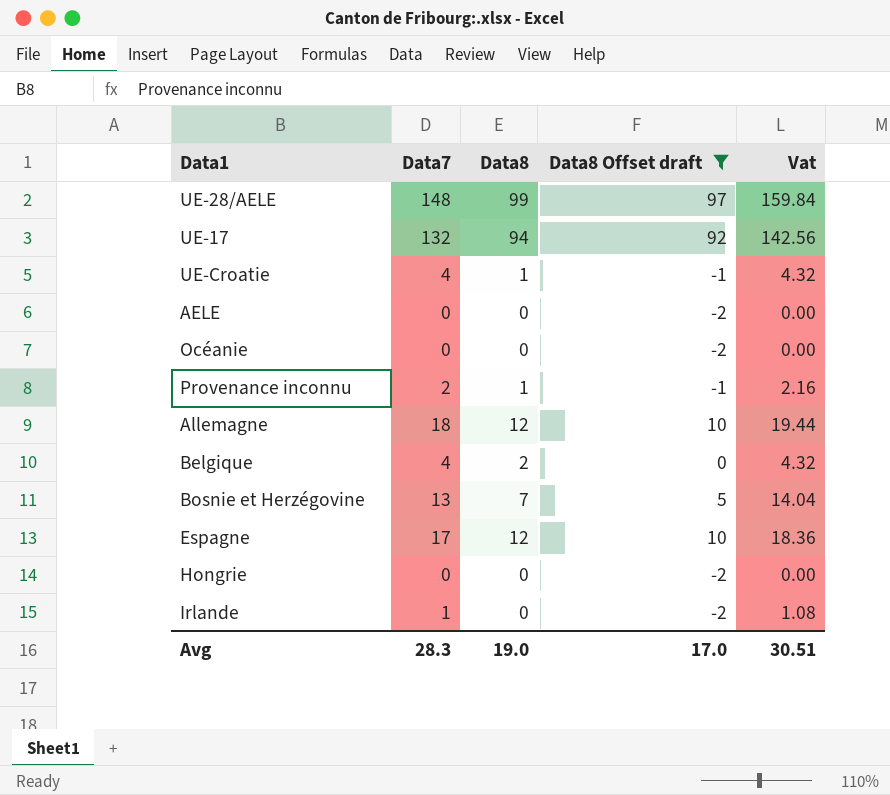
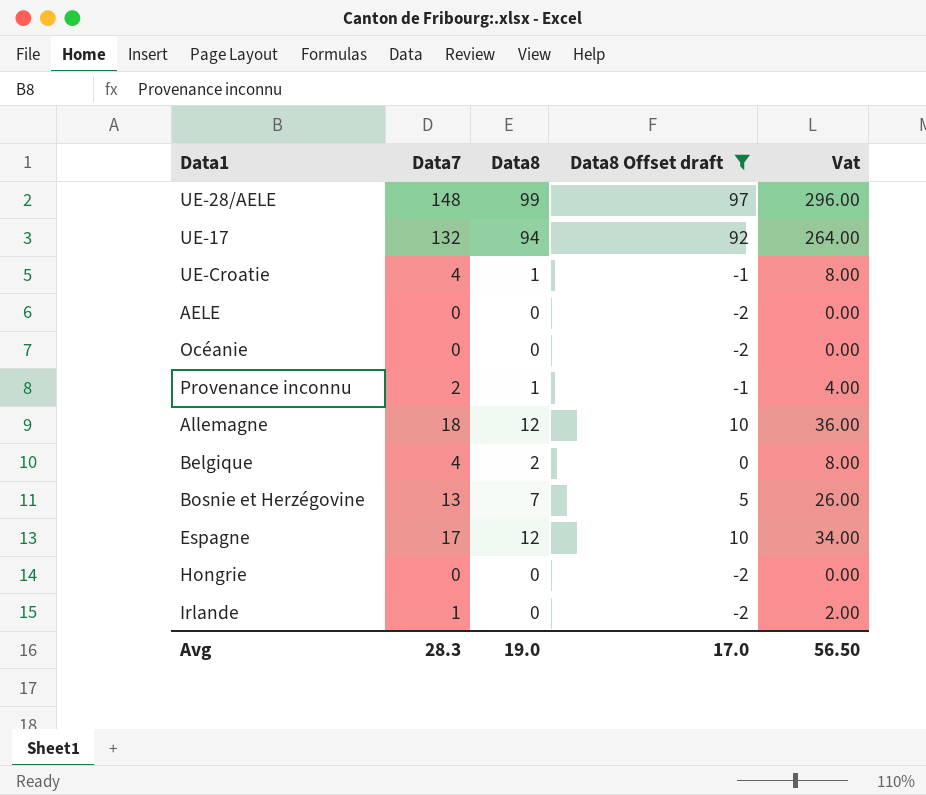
column Vat | formula: [Data7] * 1.08 -> [Data7] * 2
Avg | Vat: 30.51 -> 56.50

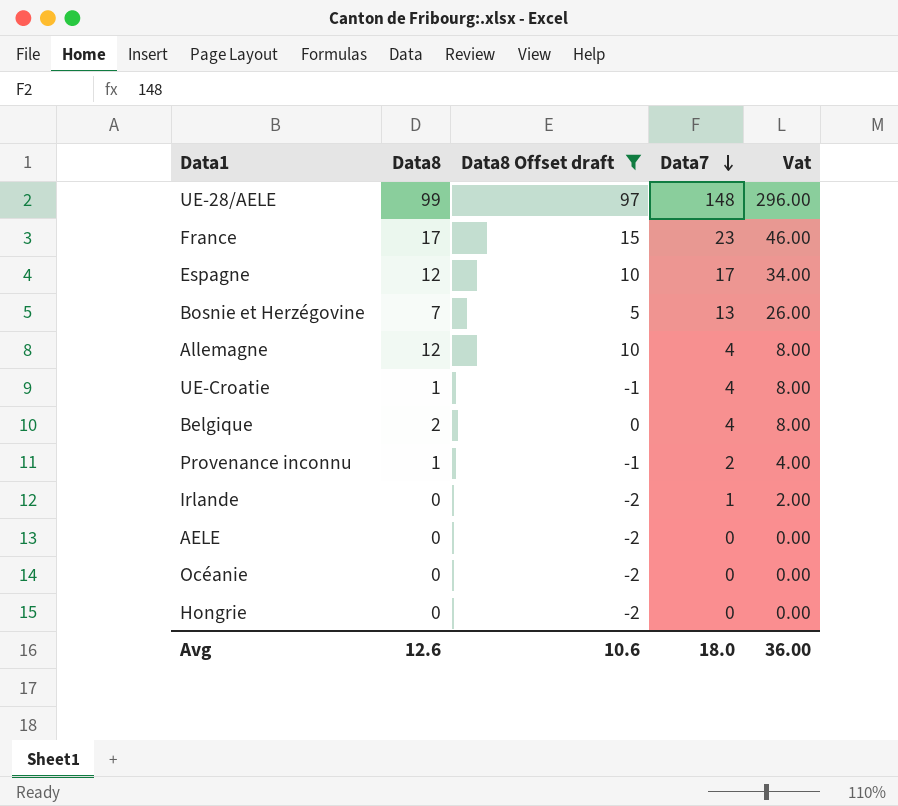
row order: none -> Data7 descending
column Data7 | position: 2 -> 4
row UE-17: 132 | 94 | 92 | 264.00 -> none
row France: none -> 17 | 15 | 23 | 46.00
Allemagne | Data7: 18 -> 4
Allemagne | Vat: 36.00 -> 8.00
Avg | Data8: 19.0 -> 12.6
Avg | Data8 Offset draft: 17.0 -> 10.6
Avg | Data7: 28.3 -> 18.0
Avg | Vat: 56.50 -> 36.00

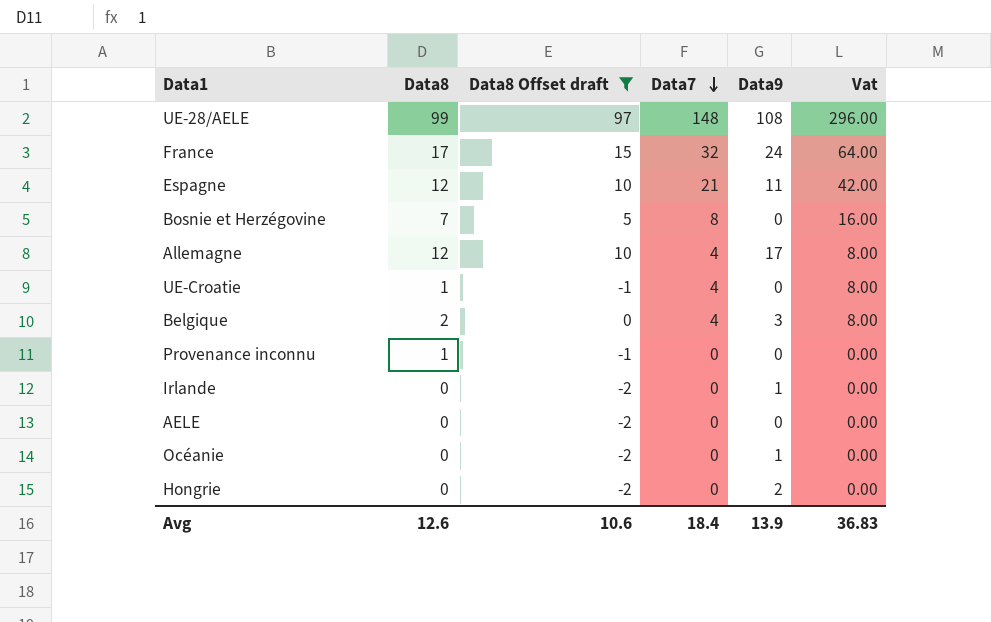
column Data9 | position: none -> 5
France | Data7: 23 -> 32
France | Vat: 46.00 -> 64.00
Espagne | Data7: 17 -> 21
Espagne | Vat: 34.00 -> 42.00
Bosnie et Herzégovine | Data7: 13 -> 8
Bosnie et Herzégovine | Vat: 26.00 -> 16.00
Provenance inconnu | Data7: 2 -> 0
Provenance inconnu | Vat: 4.00 -> 0.00
Irlande | Data7: 1 -> 0
Irlande | Vat: 2.00 -> 0.00
Avg | Data7: 18.0 -> 18.4
Avg | Vat: 36.00 -> 36.83

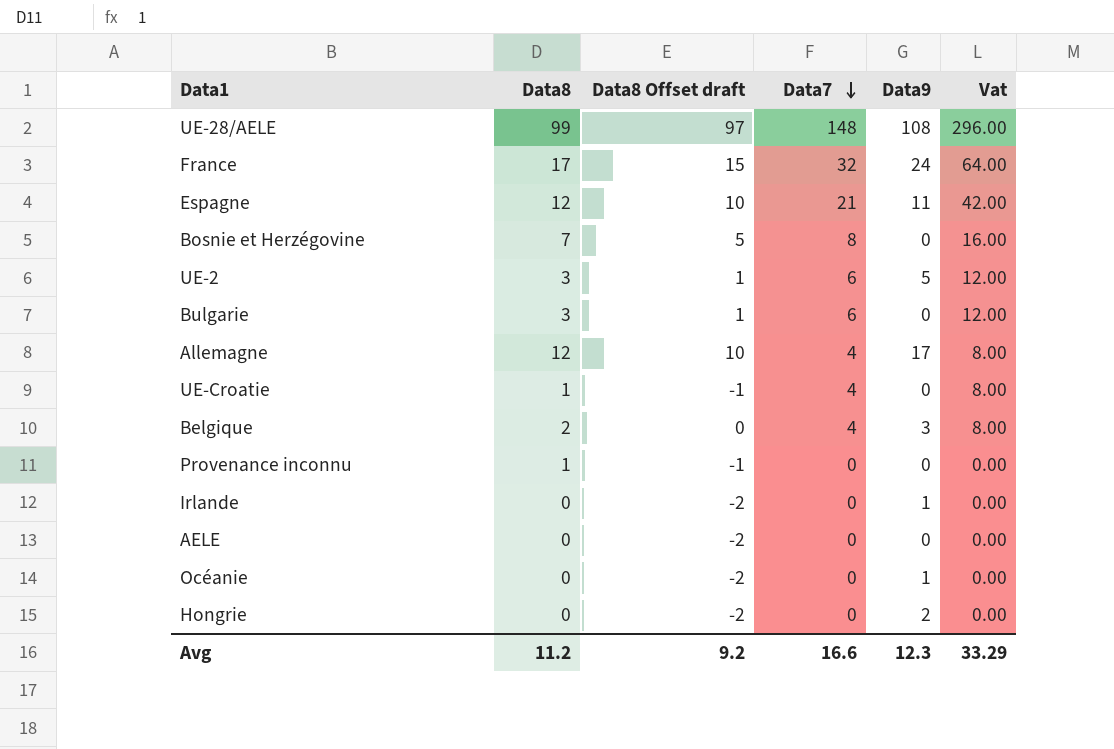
filter: Data8 Offset draft != 1 -> none
Avg | Data8: 12.6 -> 11.2
Avg | Data8 Offset draft: 10.6 -> 9.2
Avg | Data7: 18.4 -> 16.6
Avg | Data9: 13.9 -> 12.3
Avg | Vat: 36.83 -> 33.29

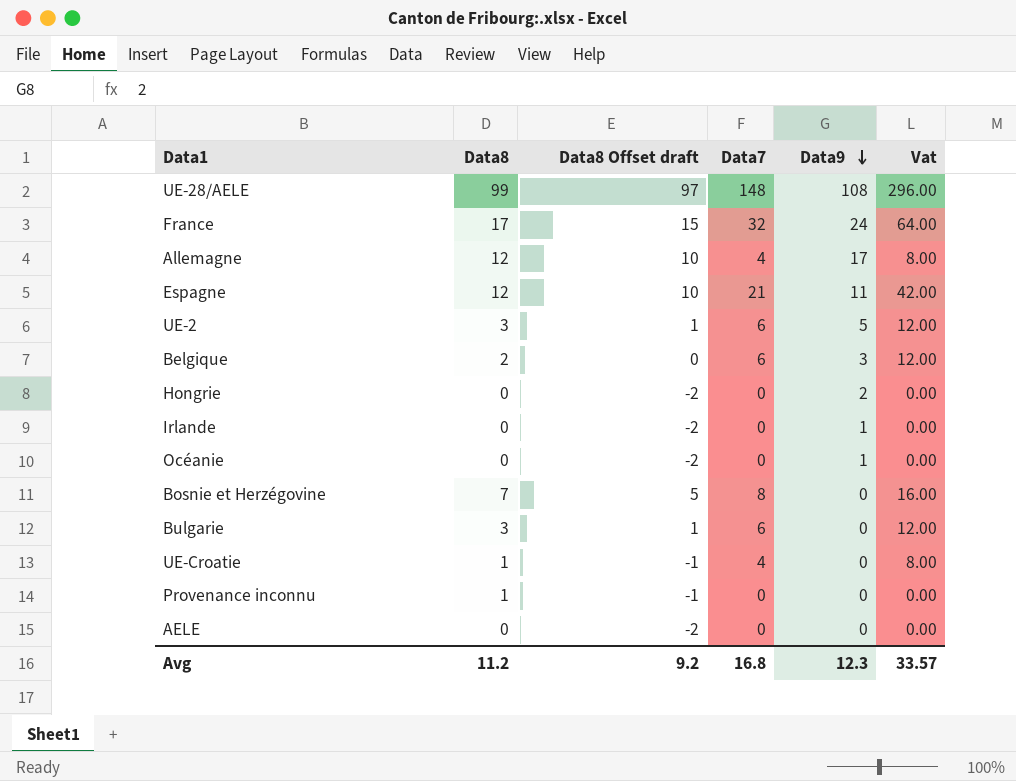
row order: Data7 descending -> Data9 descending
Belgique | Data7: 4 -> 6
Belgique | Vat: 8.00 -> 12.00
Avg | Data7: 16.6 -> 16.8
Avg | Vat: 33.29 -> 33.57

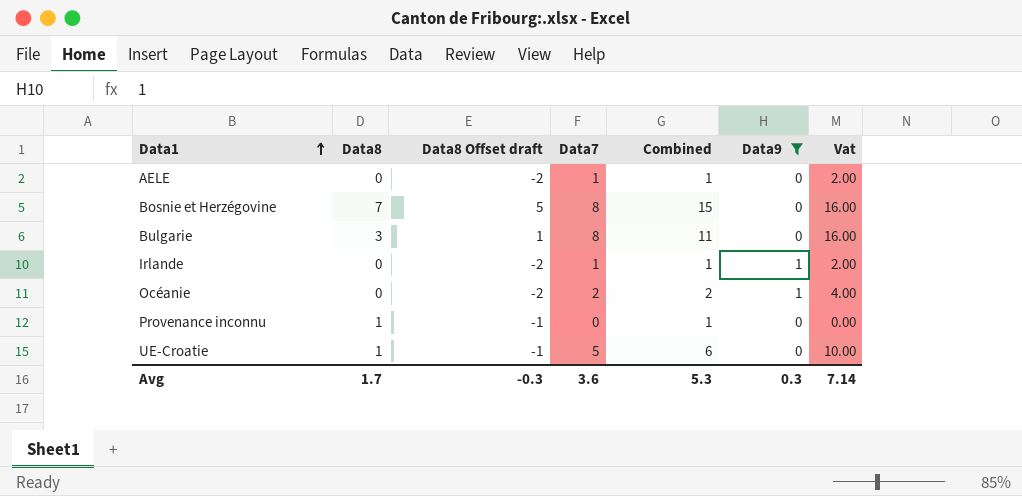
filter: none -> Data9 <= 1
row order: Data9 descending -> Data1 ascending
column Combined | formula: none -> [Data8] + [Data7]
AELE | Data7: 0 -> 1
AELE | Vat: 0.00 -> 2.00
Bulgarie | Data7: 6 -> 8
Bulgarie | Vat: 12.00 -> 16.00
Irlande | Data7: 0 -> 1
Irlande | Vat: 0.00 -> 2.00
Océanie | Data7: 0 -> 2
Océanie | Vat: 0.00 -> 4.00
UE-Croatie | Data7: 4 -> 5
UE-Croatie | Vat: 8.00 -> 10.00
Avg | Data8: 11.2 -> 1.7
Avg | Data8 Offset draft: 9.2 -> -0.3
Avg | Data7: 16.8 -> 3.6
Avg | Data9: 12.3 -> 0.3
Avg | Vat: 33.57 -> 7.14

